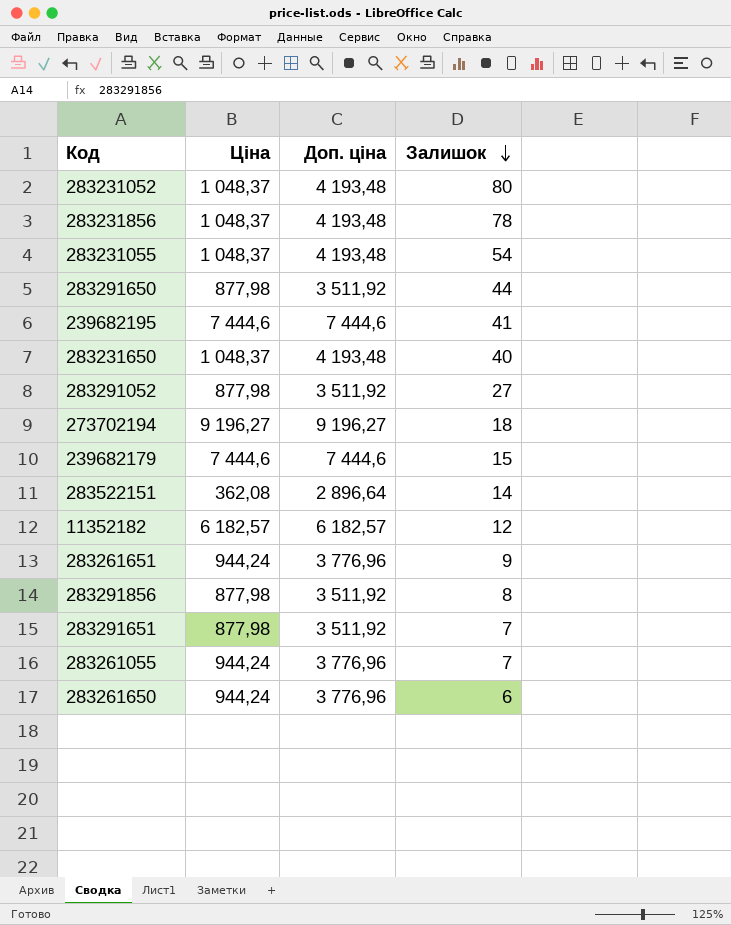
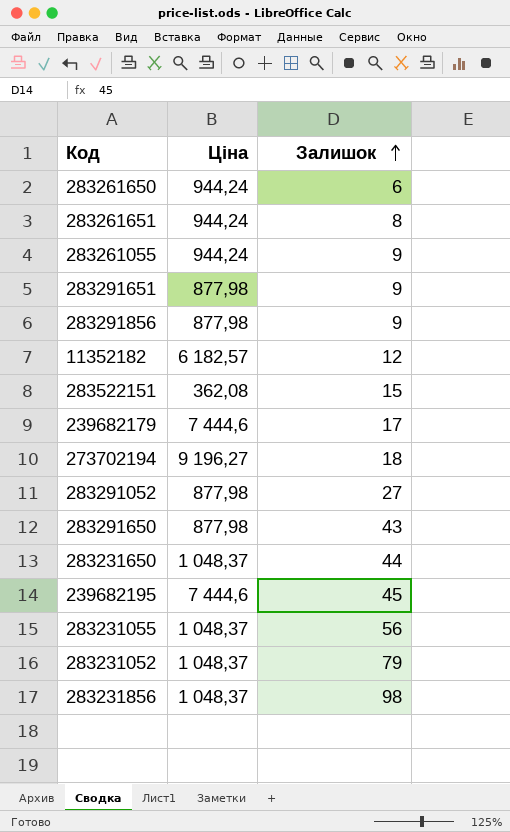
row order: Залишок descending -> Залишок ascending
column Доп. ціна | position: 3 -> none
283261651 | Залишок: 9 -> 8
283261055 | Залишок: 7 -> 9
283291651 | Залишок: 7 -> 9
283291856 | Залишок: 8 -> 9
283522151 | Залишок: 14 -> 15
239682179 | Залишок: 15 -> 17
283291650 | Залишок: 44 -> 43
283231650 | Залишок: 40 -> 44
239682195 | Залишок: 41 -> 45
283231055 | Залишок: 54 -> 56
283231052 | Залишок: 80 -> 79
283231856 | Залишок: 78 -> 98

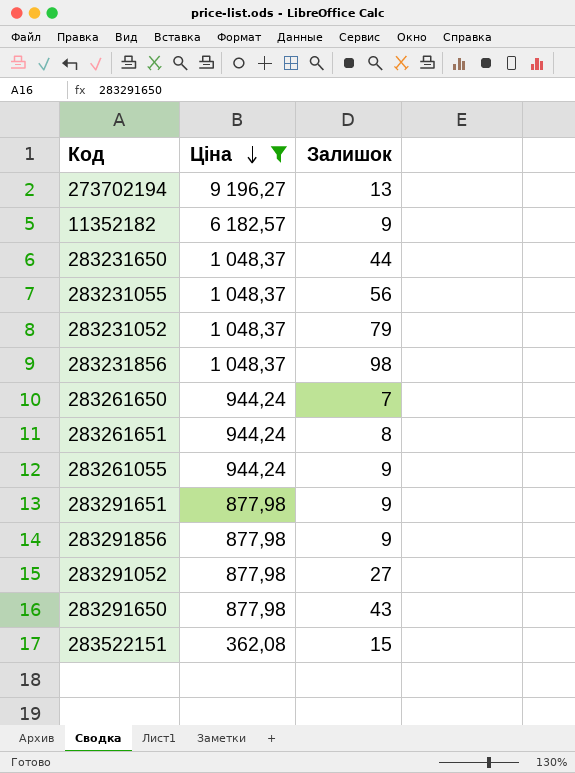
filter: none -> Ціна != 7 444,6
row order: Залишок ascending -> Ціна descending
273702194 | Залишок: 18 -> 13
11352182 | Залишок: 12 -> 9
283261650 | Залишок: 6 -> 7

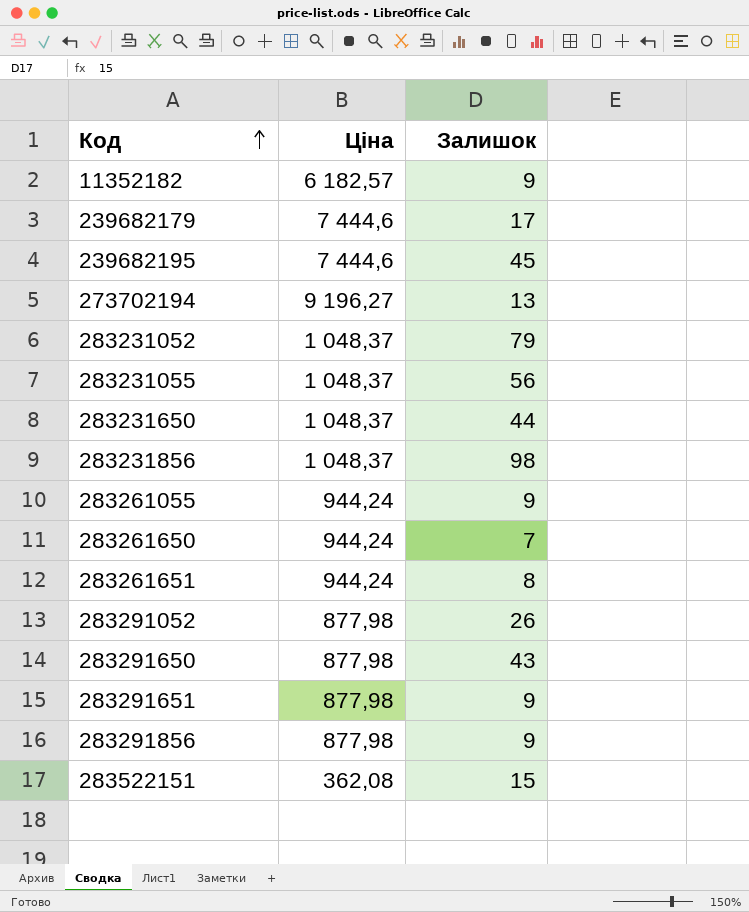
filter: Ціна != 7 444,6 -> none
row order: Ціна descending -> Код ascending
283291052 | Залишок: 27 -> 26

